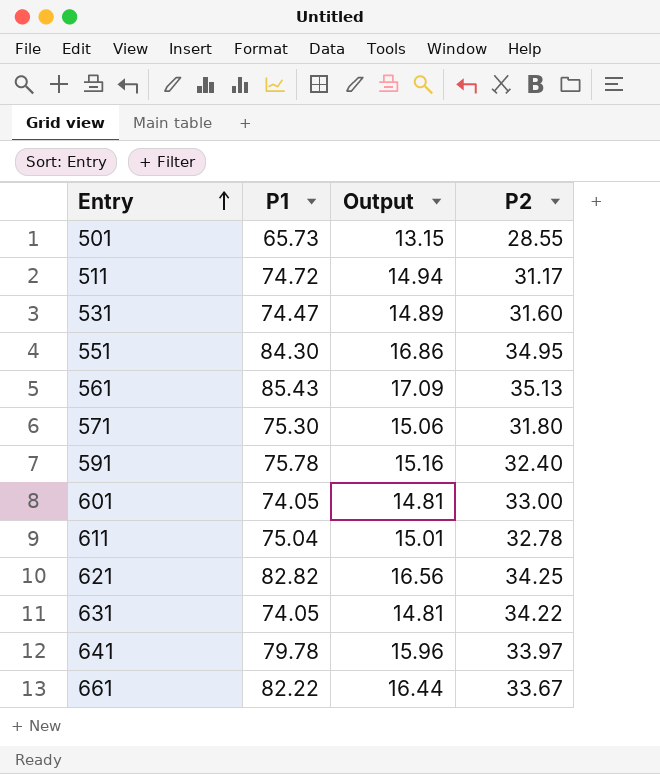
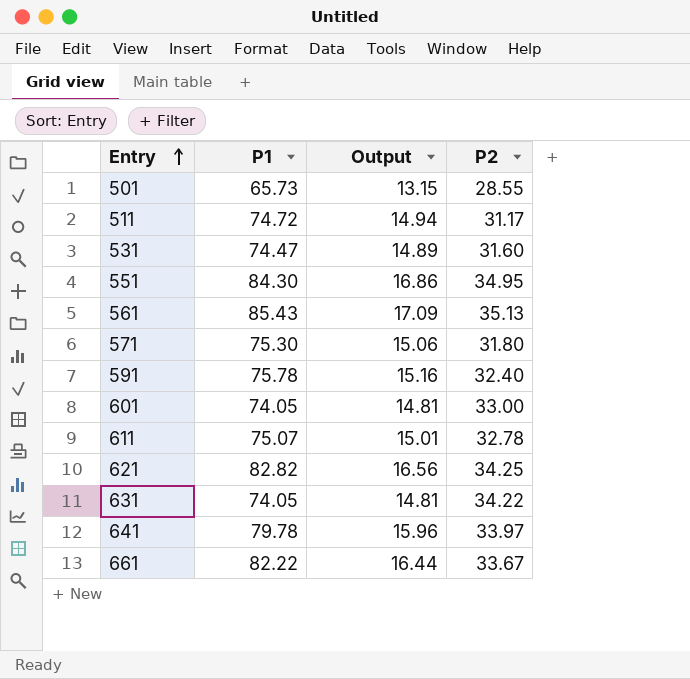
611 | P1: 75.04 -> 75.07

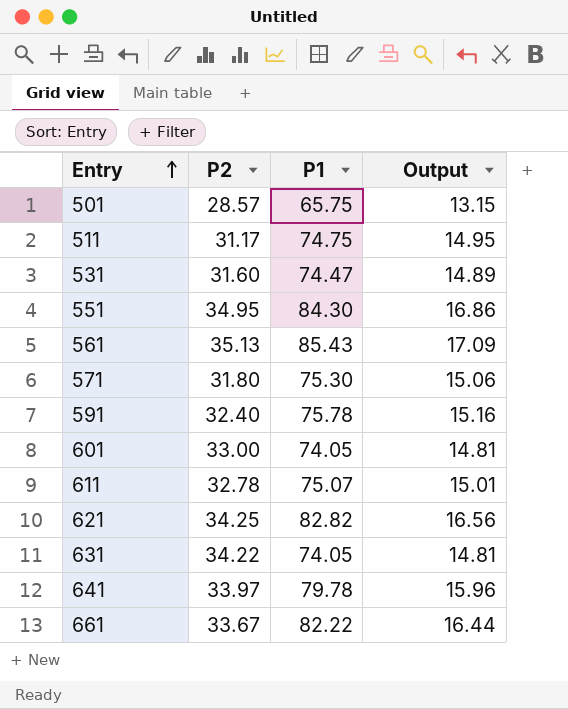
column P2 | position: 4 -> 2
501 | P2: 28.55 -> 28.57
501 | P1: 65.73 -> 65.75
511 | P1: 74.72 -> 74.75
511 | Output: 14.94 -> 14.95

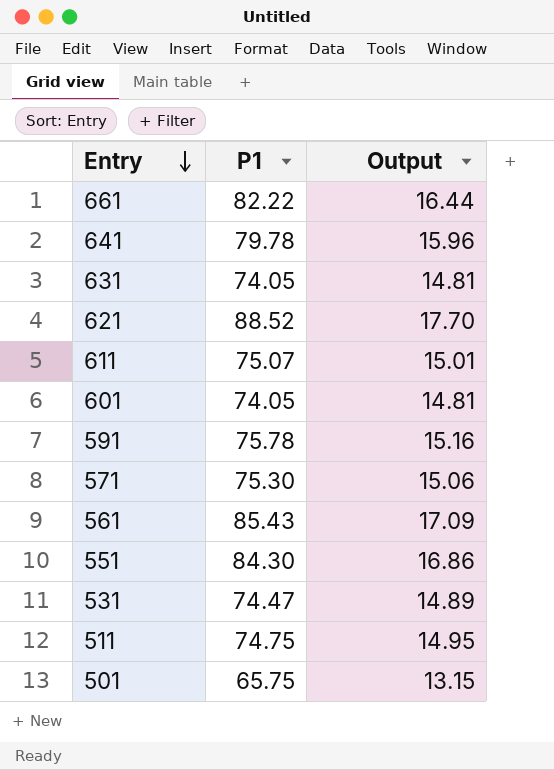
row order: Entry ascending -> Entry descending
column P2 | position: 2 -> none
621 | P1: 82.82 -> 88.52
621 | Output: 16.56 -> 17.70

